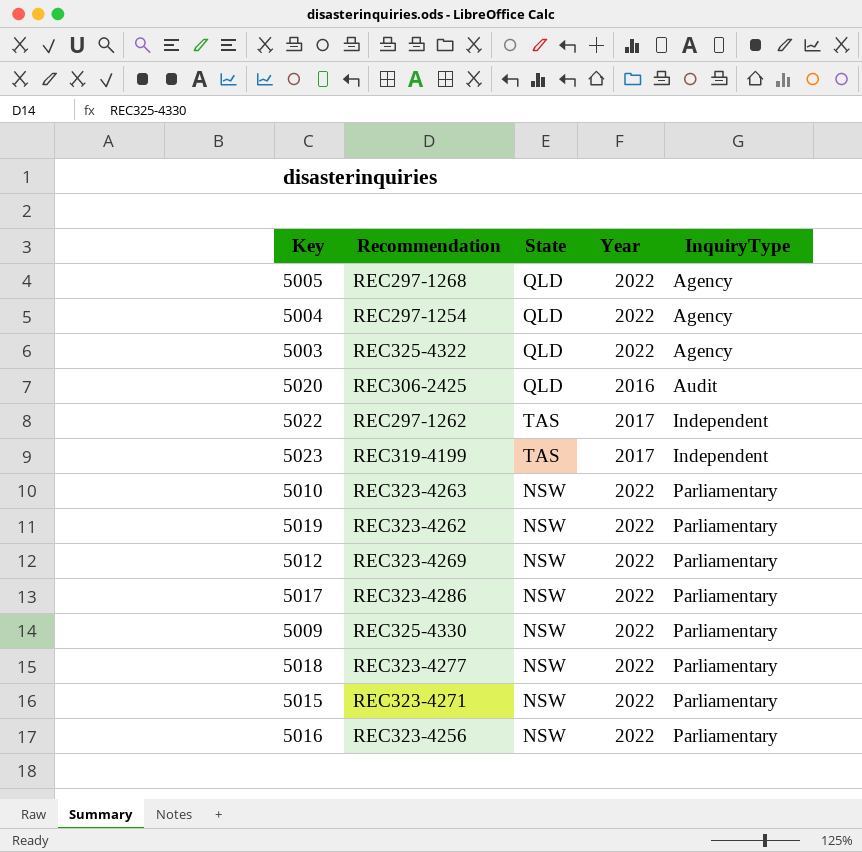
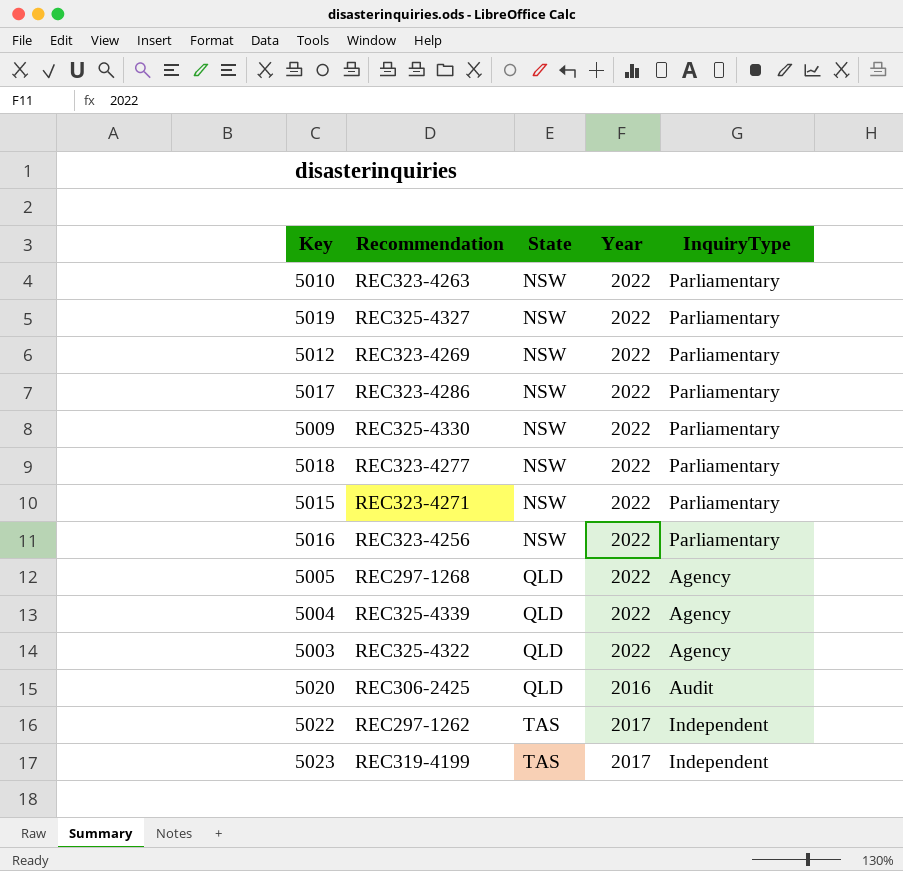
row order: InquiryType ascending -> State ascending
5019 | Recommendation: REC323-4262 -> REC325-4327
5004 | Recommendation: REC297-1254 -> REC325-4339

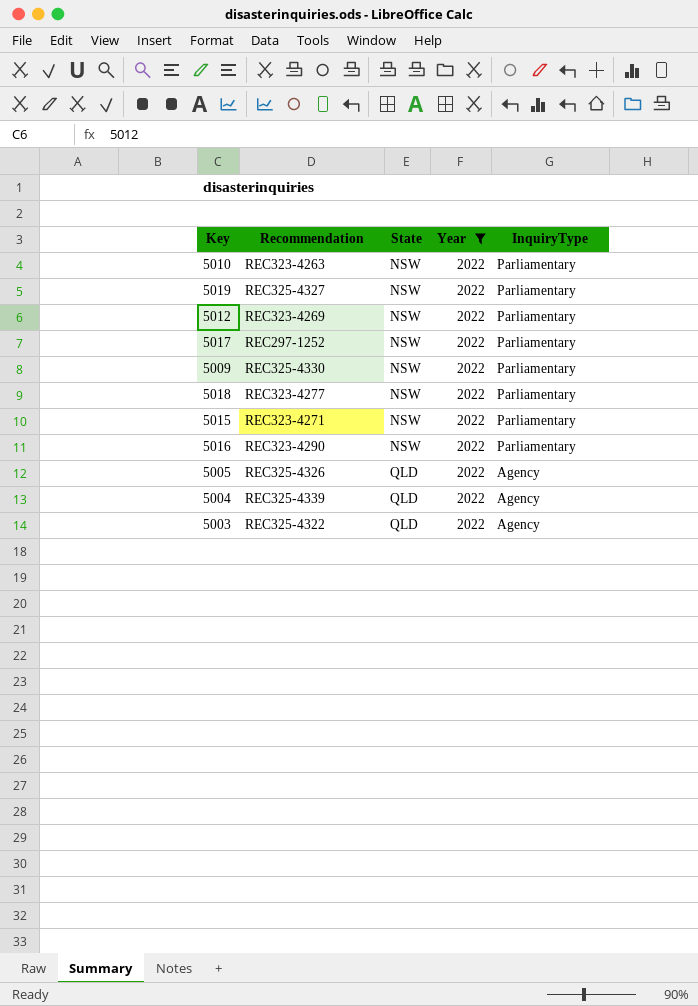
filter: none -> Year = 2022
5017 | Recommendation: REC323-4286 -> REC297-1252
5016 | Recommendation: REC323-4256 -> REC323-4290
5005 | Recommendation: REC297-1268 -> REC325-4326

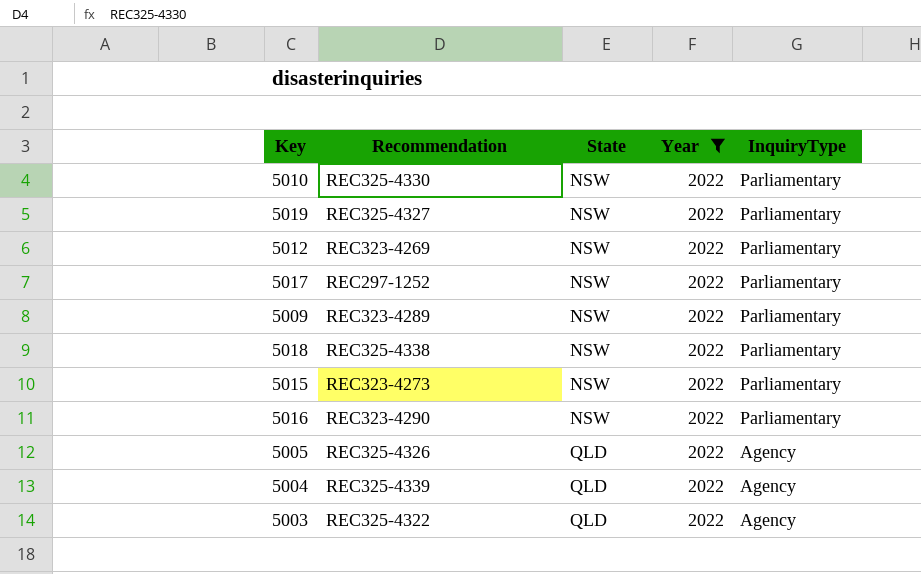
5010 | Recommendation: REC323-4263 -> REC325-4330
5009 | Recommendation: REC325-4330 -> REC323-4289
5018 | Recommendation: REC323-4277 -> REC325-4338
5015 | Recommendation: REC323-4271 -> REC323-4273

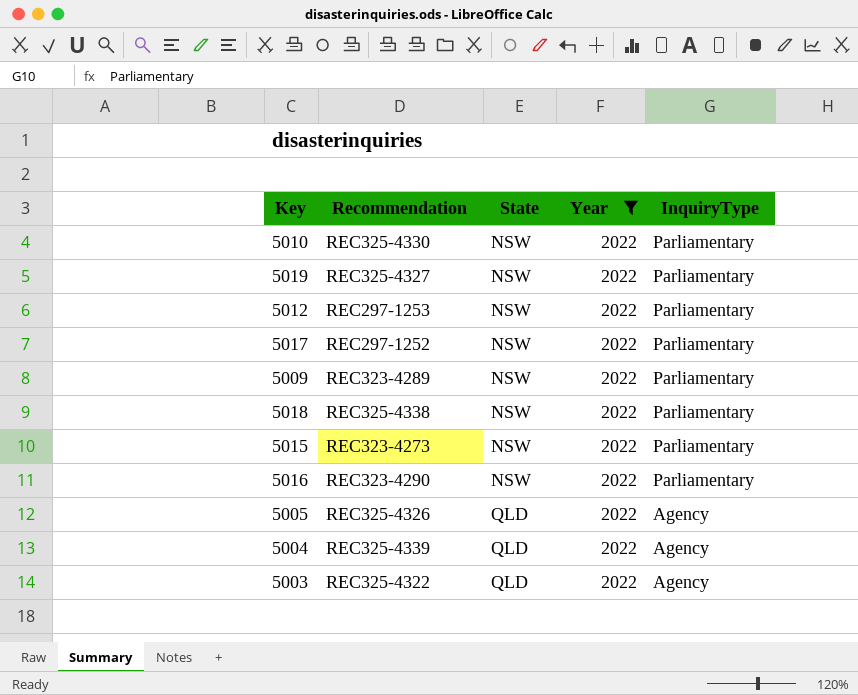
5012 | Recommendation: REC323-4269 -> REC297-1253

